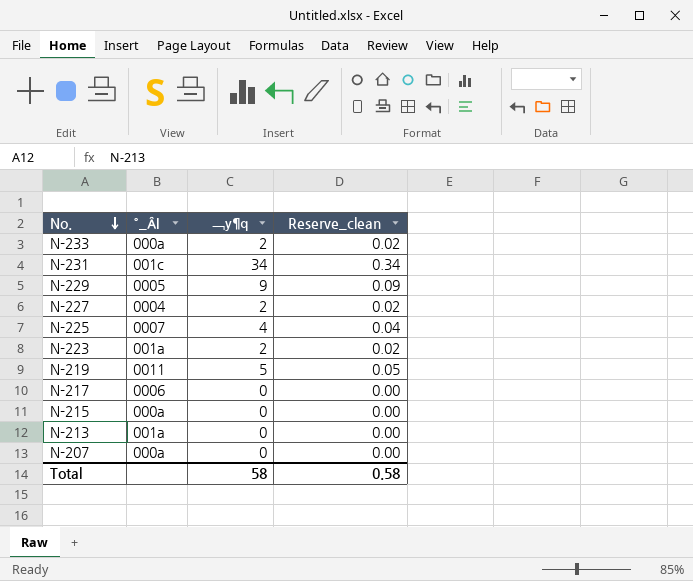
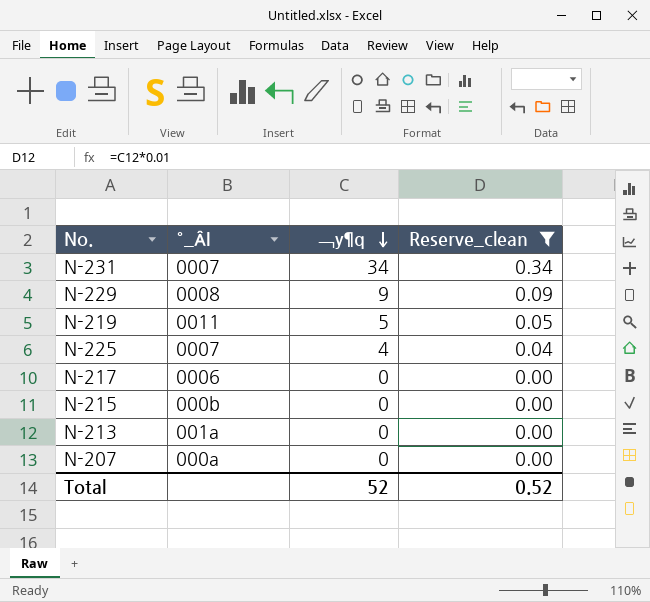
filter: none -> Reserve_clean != 0.02
row order: No. descending -> ¬y¶q descending
N-231 | °_ÂI: 001c -> 0007
N-229 | °_ÂI: 0005 -> 0008
N-215 | °_ÂI: 000a -> 000b
Total | ¬y¶q: 58 -> 52
Total | Reserve_clean: 0.58 -> 0.52

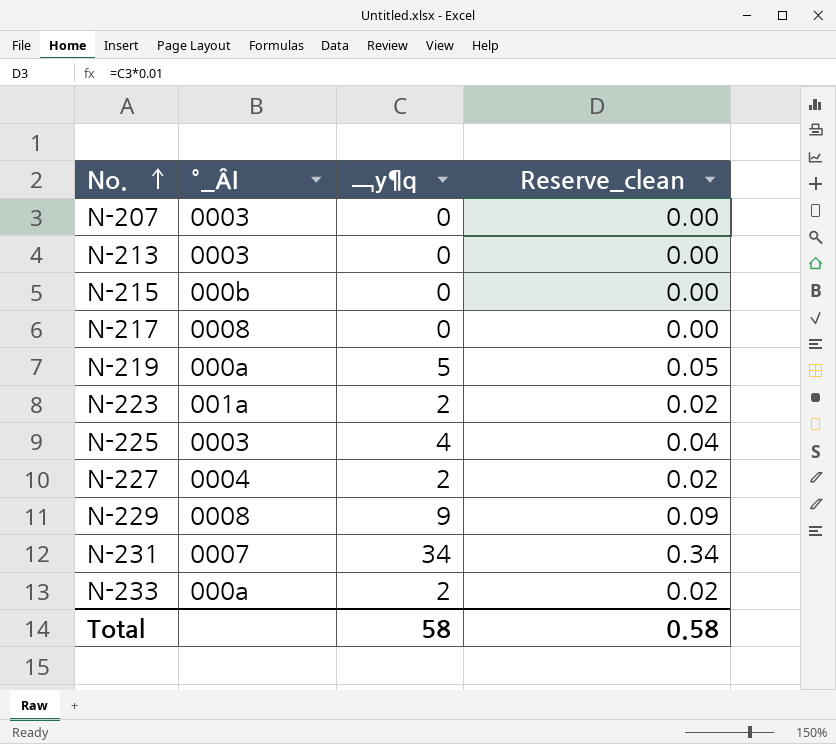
filter: Reserve_clean != 0.02 -> none
row order: ¬y¶q descending -> No. ascending
N-207 | °_ÂI: 000a -> 0003
N-213 | °_ÂI: 001a -> 0003
N-217 | °_ÂI: 0006 -> 0008
N-219 | °_ÂI: 0011 -> 000a
N-225 | °_ÂI: 0007 -> 0003
Total | ¬y¶q: 52 -> 58
Total | Reserve_clean: 0.52 -> 0.58

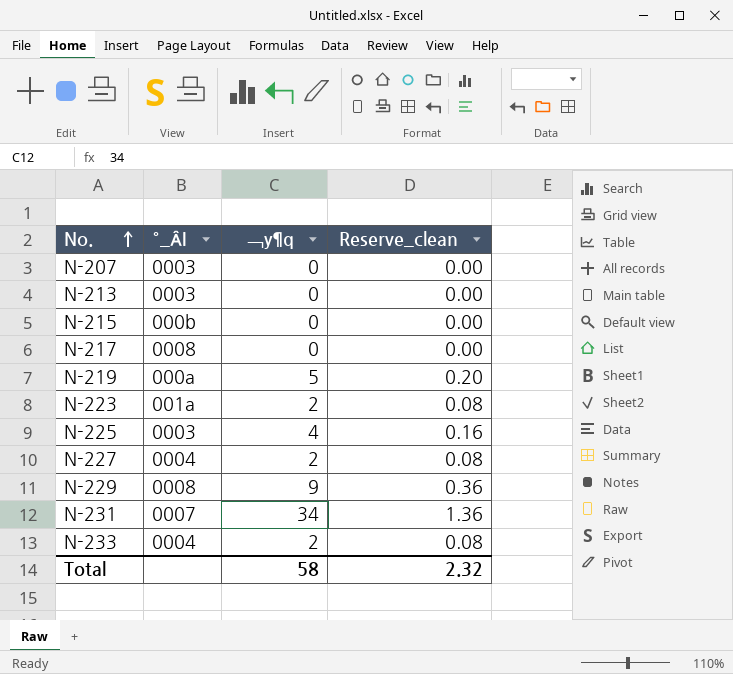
column Reserve_clean | formula: [¬y¶q] * 0.01 -> [¬y¶q] * 0.04
N-233 | °_ÂI: 000a -> 0004
Total | Reserve_clean: 0.58 -> 2.32

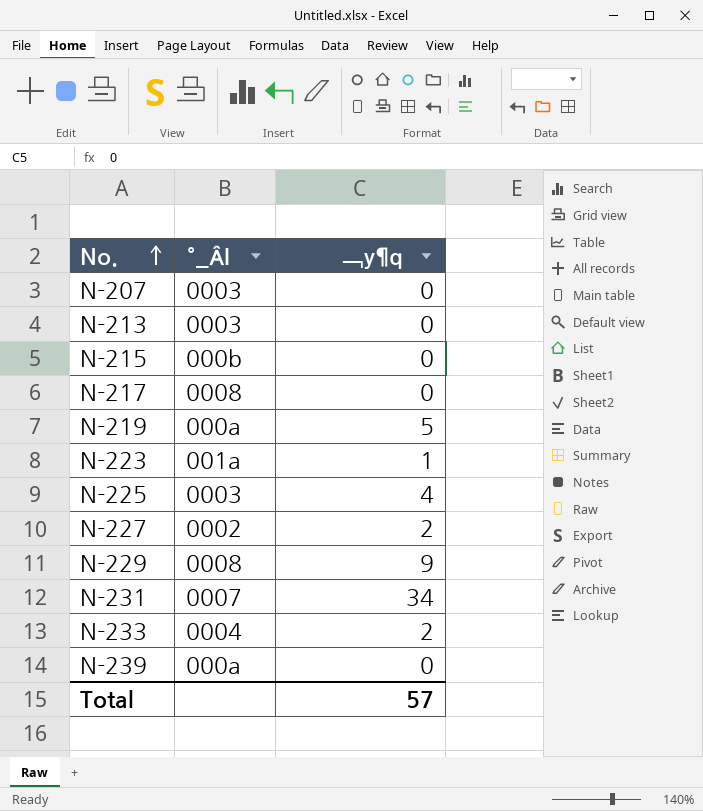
column Reserve_clean | formula: [¬y¶q] * 0.04 -> none
N-223 | ¬y¶q: 2 -> 1
N-227 | °_ÂI: 0004 -> 0002
row N-239: none -> 000a | 0
Total | ¬y¶q: 58 -> 57

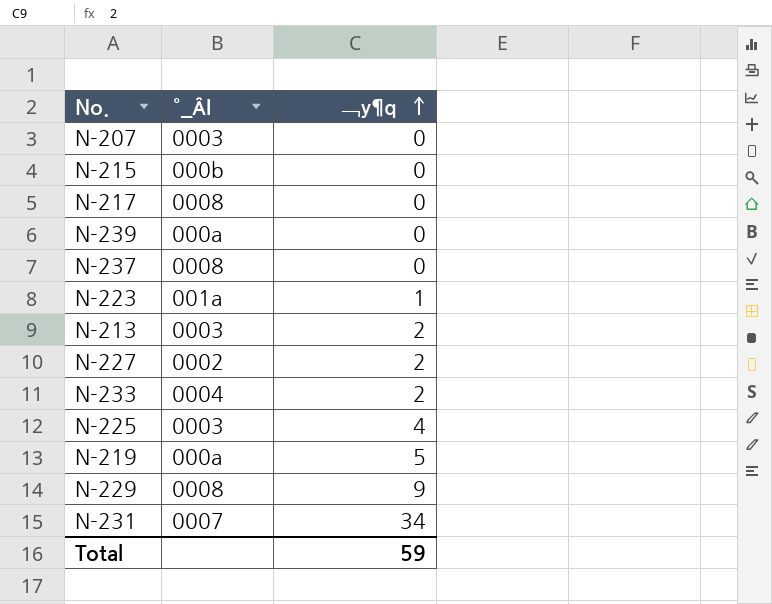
row order: No. ascending -> ¬y¶q ascending
row N-237: none -> 0008 | 0
N-213 | ¬y¶q: 0 -> 2
Total | ¬y¶q: 57 -> 59

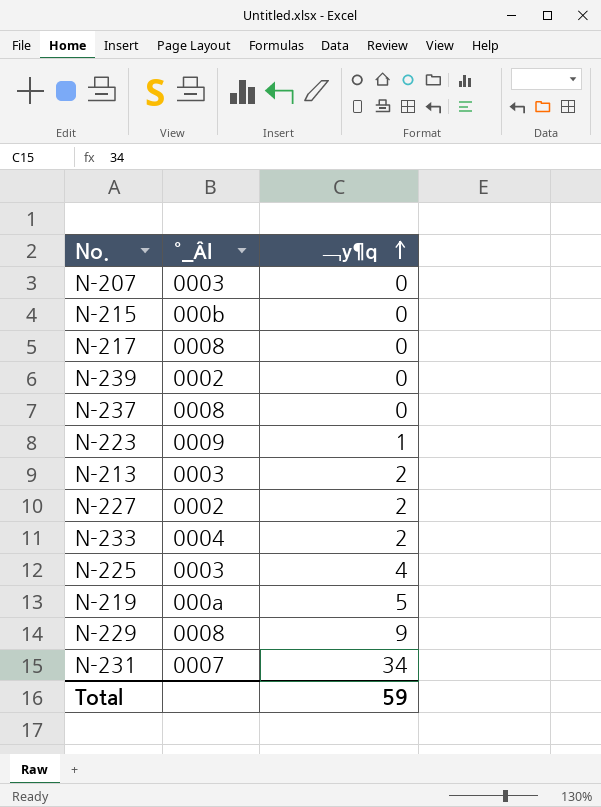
N-239 | °_ÂI: 000a -> 0002
N-223 | °_ÂI: 001a -> 0009

